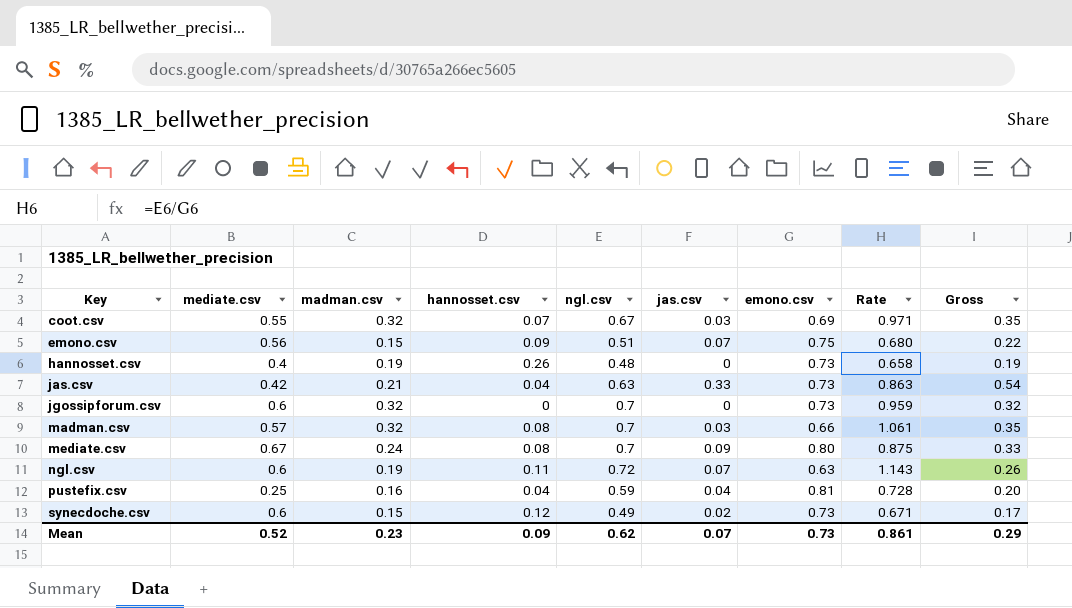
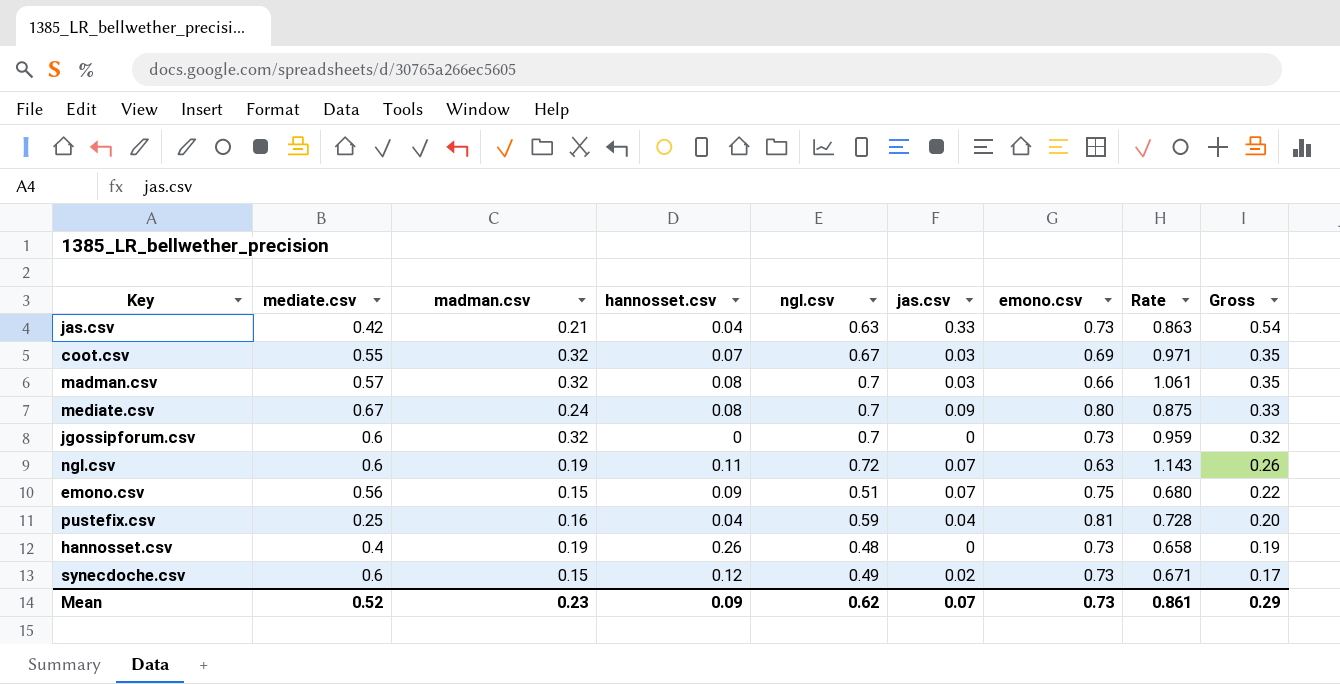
row order: Key ascending -> Gross descending

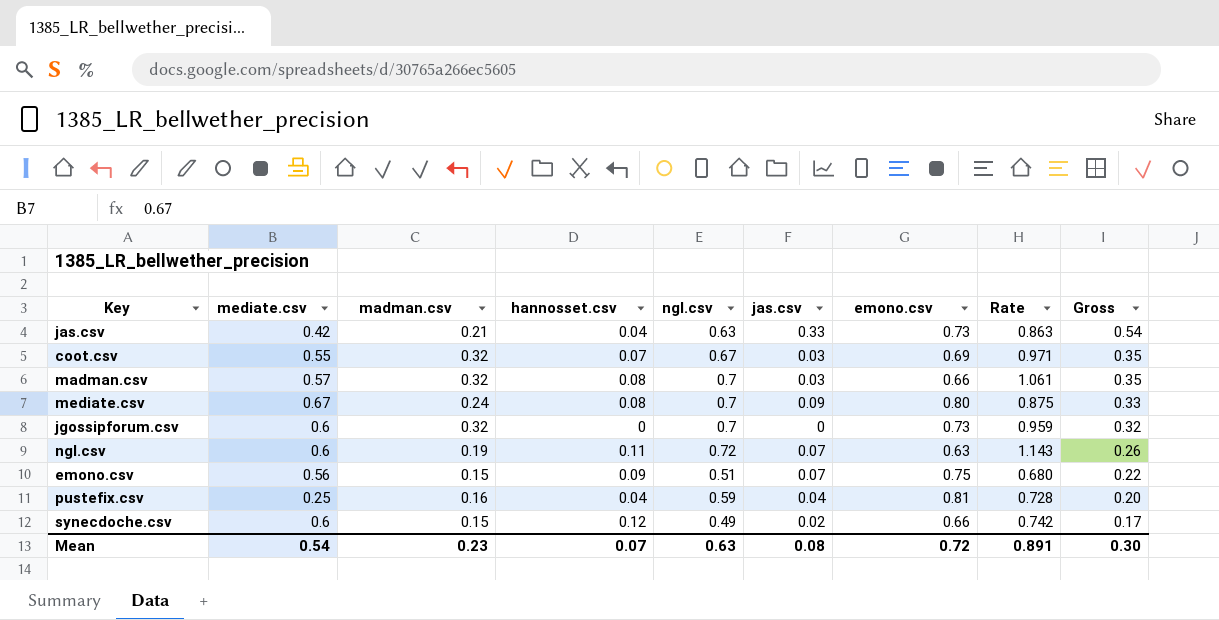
row hannosset.csv: 0.4 | 0.19 | 0.26 | 0.48 | 0 | 0.73 | 0.658 | 0.19 -> none
synecdoche.csv | emono.csv: 0.73 -> 0.66
synecdoche.csv | Rate: 0.671 -> 0.742
Mean | mediate.csv: 0.52 -> 0.54
Mean | hannosset.csv: 0.09 -> 0.07
Mean | ngl.csv: 0.62 -> 0.63
Mean | jas.csv: 0.07 -> 0.08
Mean | emono.csv: 0.73 -> 0.72
Mean | Rate: 0.861 -> 0.891
Mean | Gross: 0.29 -> 0.30

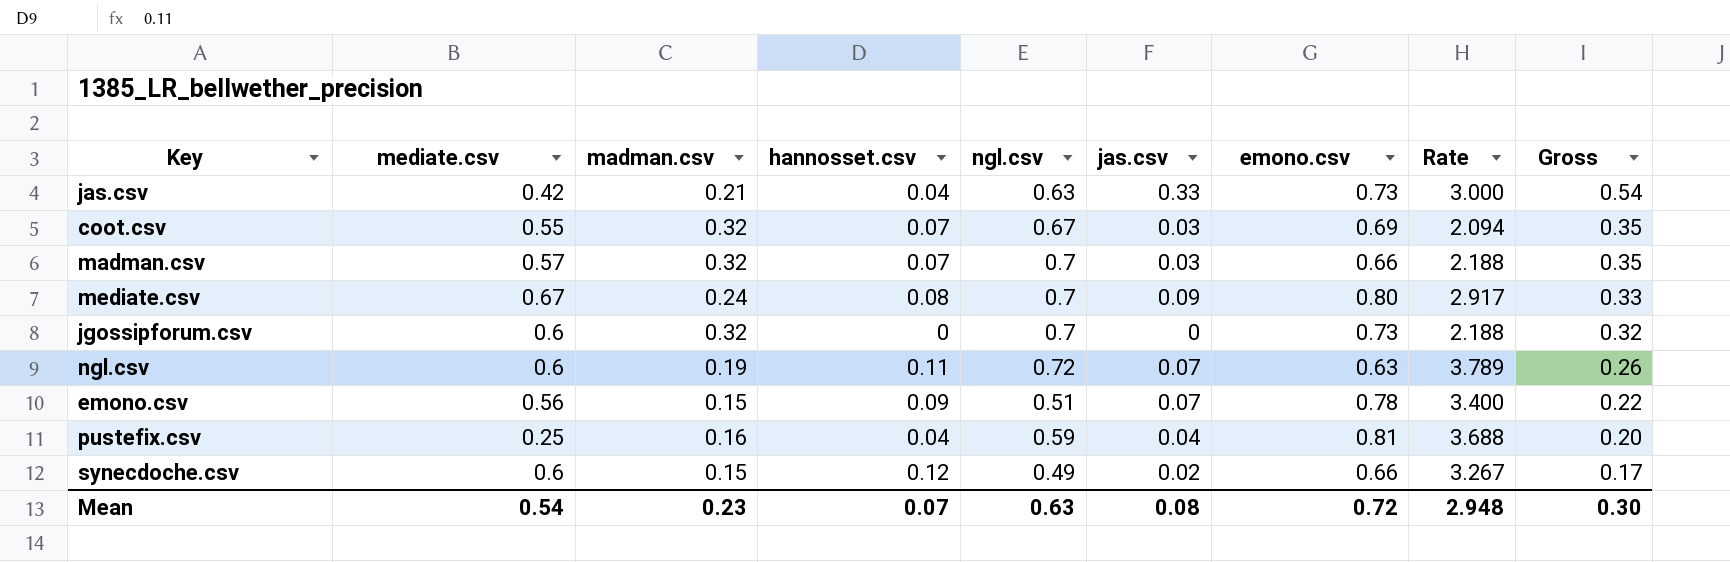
column Rate | formula: [ngl.csv] / [emono.csv] -> [ngl.csv] / [madman.csv]
madman.csv | hannosset.csv: 0.08 -> 0.07
emono.csv | emono.csv: 0.75 -> 0.78
Mean | Rate: 0.891 -> 2.948

